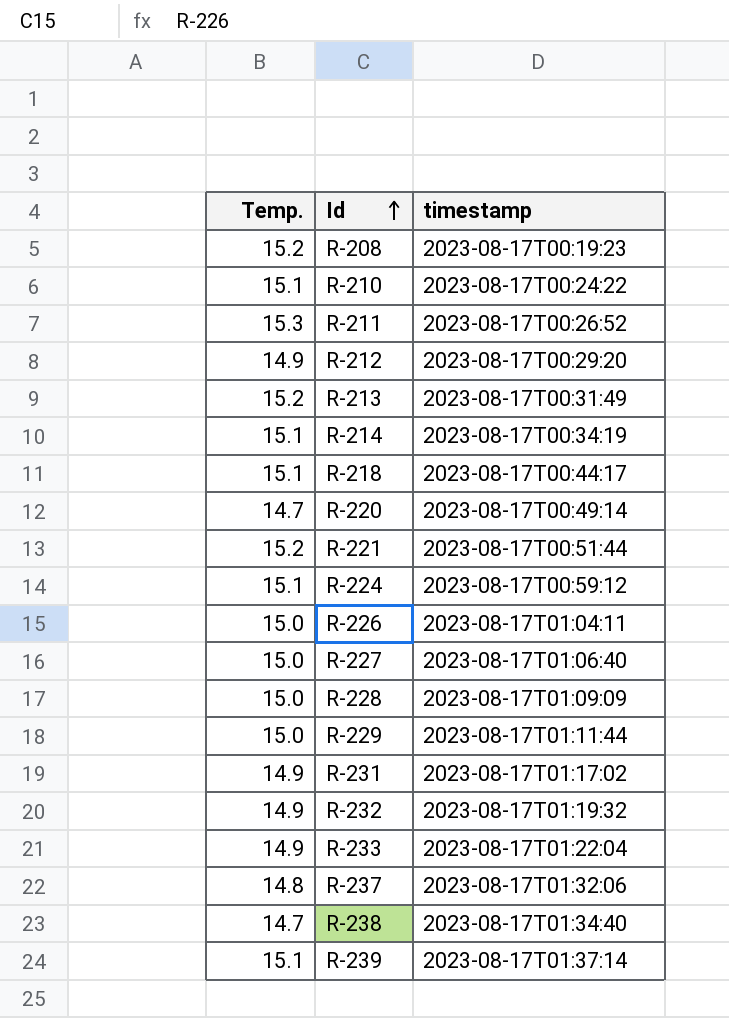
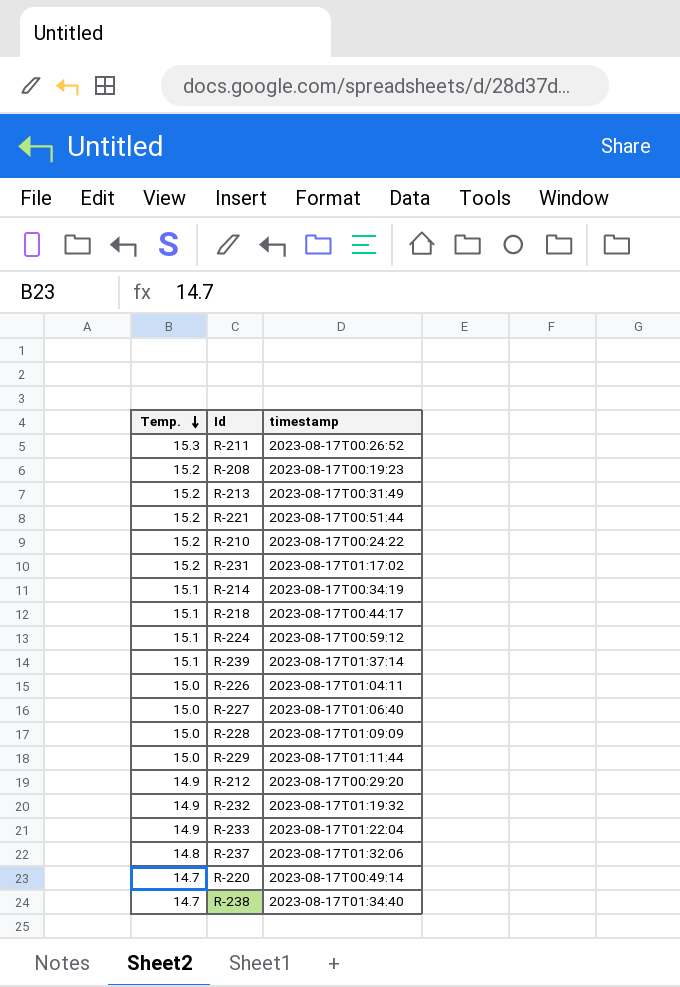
row order: Id ascending -> Temp. descending
R-210 | Temp.: 15.1 -> 15.2
R-231 | Temp.: 14.9 -> 15.2

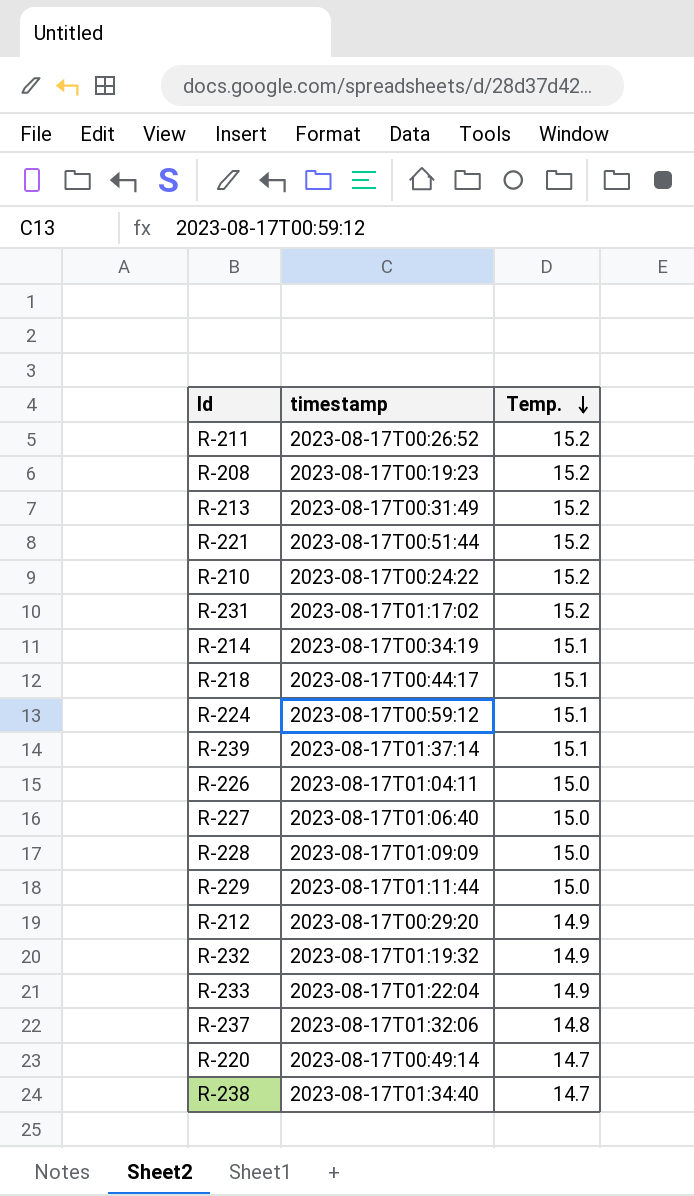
column Temp. | position: 1 -> 3
R-211 | Temp.: 15.3 -> 15.2

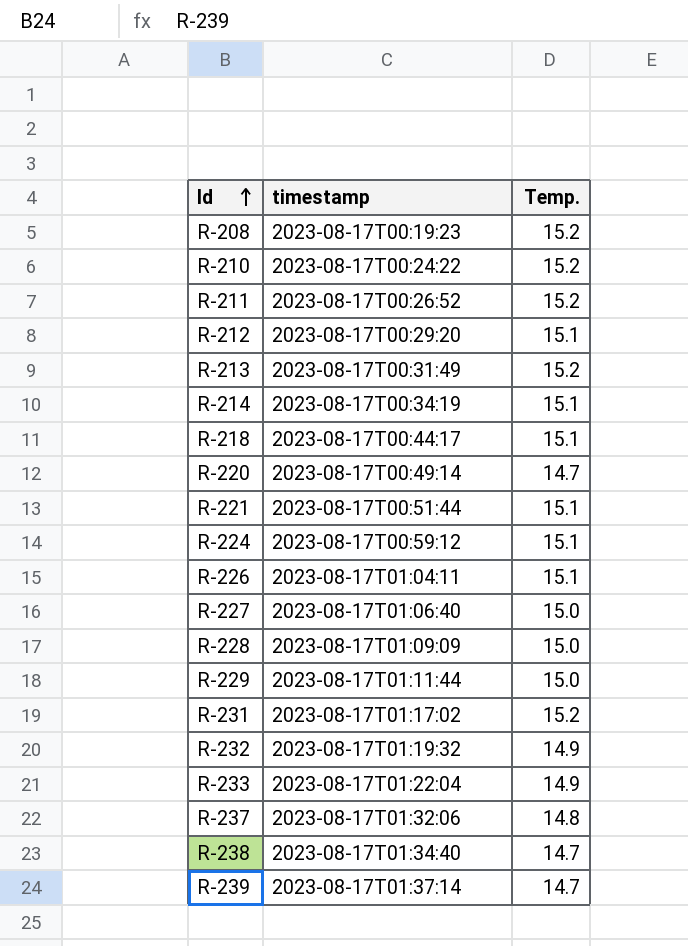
row order: Temp. descending -> Id ascending
R-212 | Temp.: 14.9 -> 15.1
R-221 | Temp.: 15.2 -> 15.1
R-226 | Temp.: 15.0 -> 15.1
R-239 | Temp.: 15.1 -> 14.7

